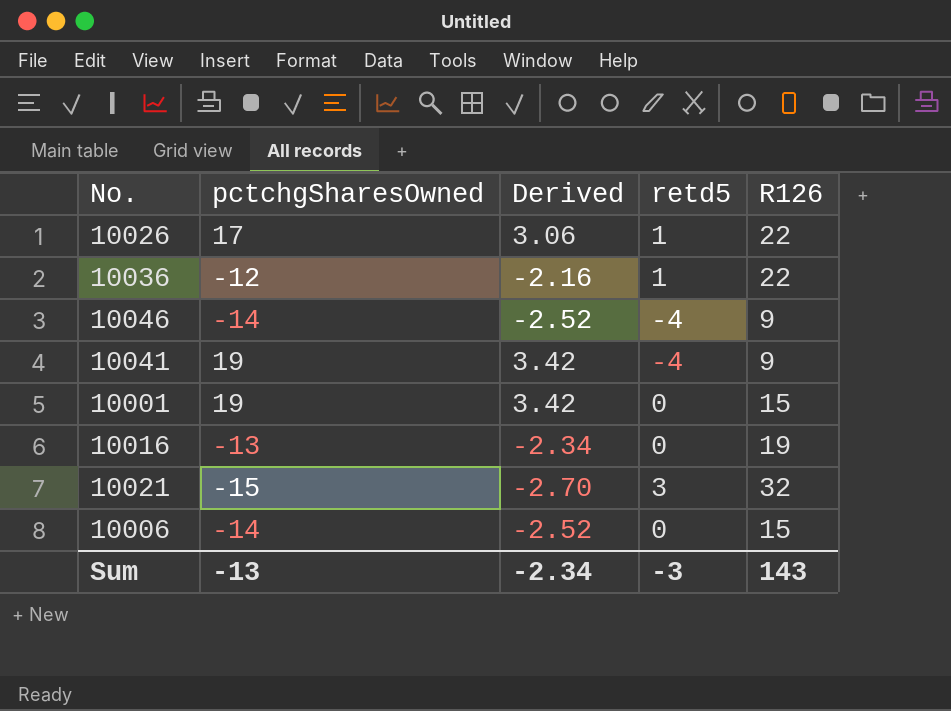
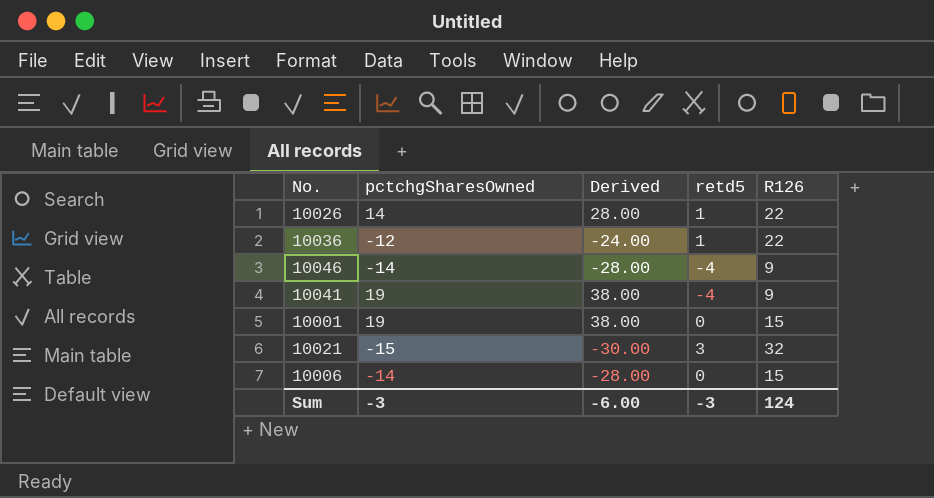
column Derived | formula: [pctchgSharesOwned] * 0.18 -> [pctchgSharesOwned] * 2
row 10016: -13 | -2.34 | 0 | 19 -> none
10026 | pctchgSharesOwned: 17 -> 14
Sum | pctchgSharesOwned: -13 -> -3
Sum | Derived: -2.34 -> -6.00
Sum | R126: 143 -> 124

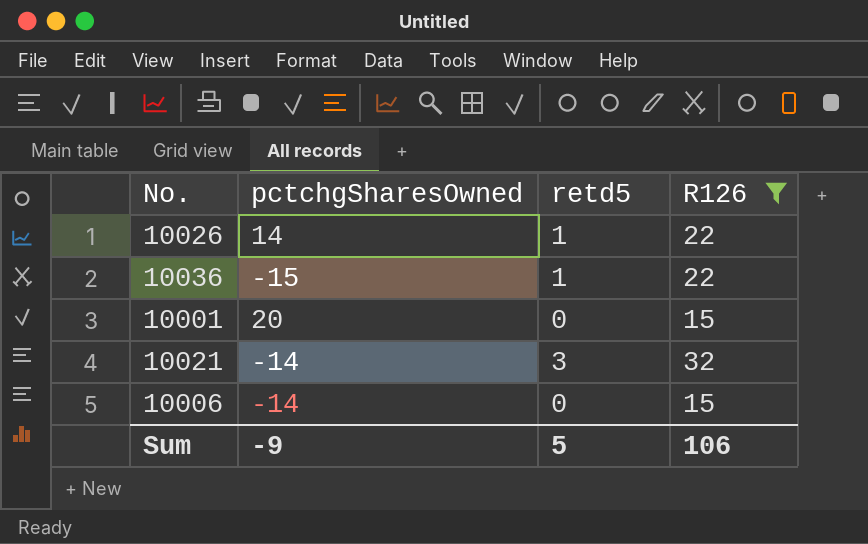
filter: none -> R126 != 9
column Derived | formula: [pctchgSharesOwned] * 2 -> none
10036 | pctchgSharesOwned: -12 -> -15
10001 | pctchgSharesOwned: 19 -> 20
10021 | pctchgSharesOwned: -15 -> -14
Sum | pctchgSharesOwned: -3 -> -9
Sum | retd5: -3 -> 5
Sum | R126: 124 -> 106

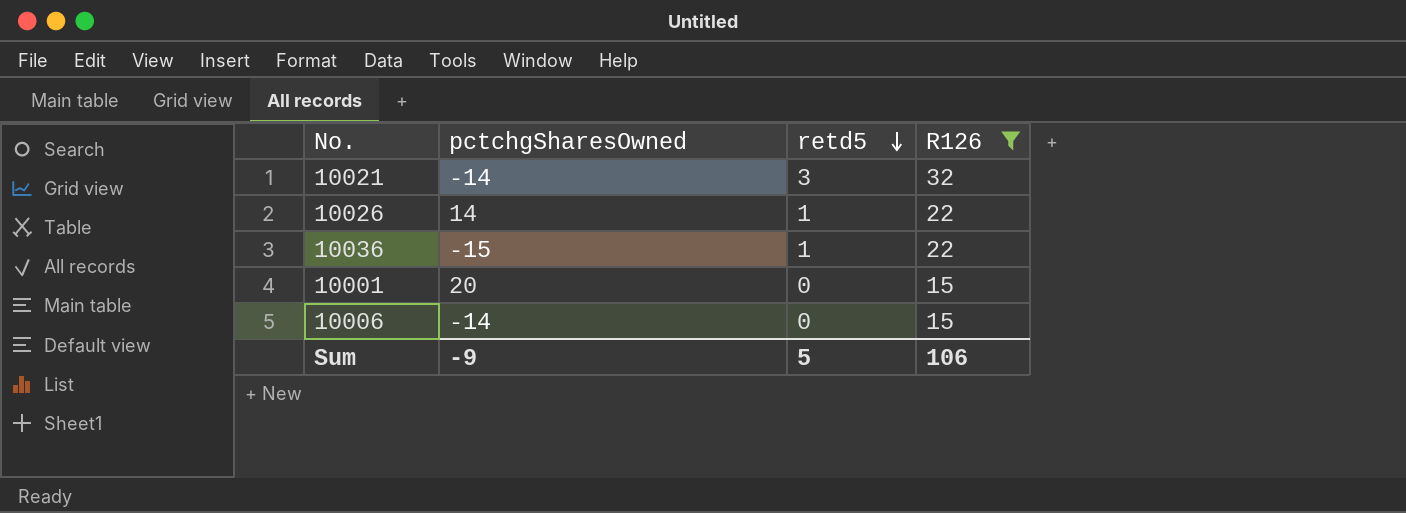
row order: none -> retd5 descending

